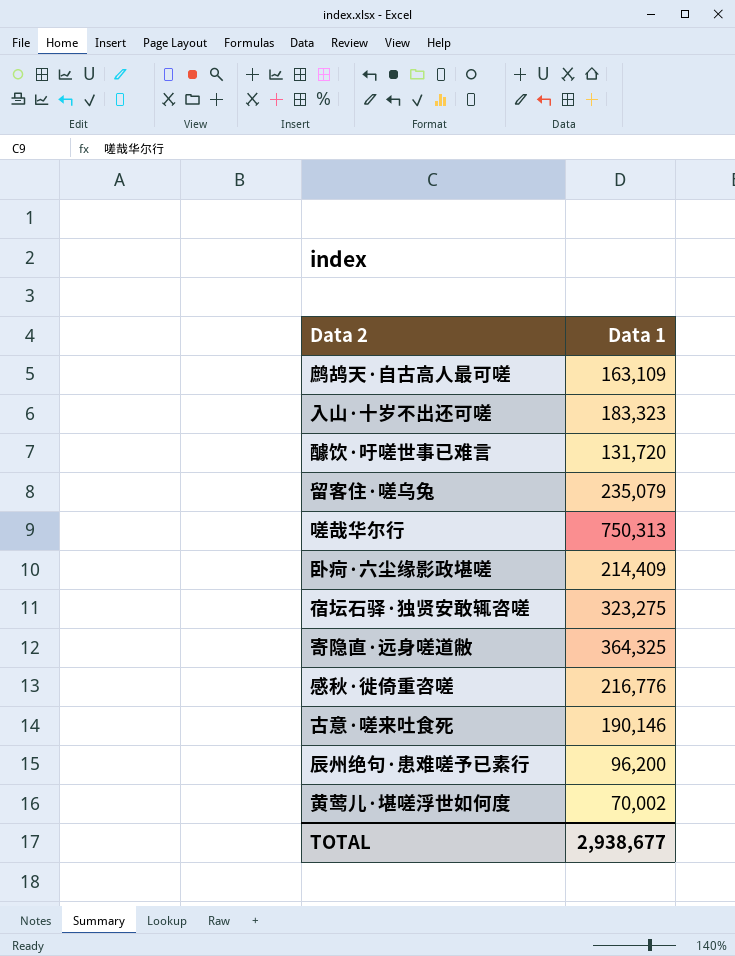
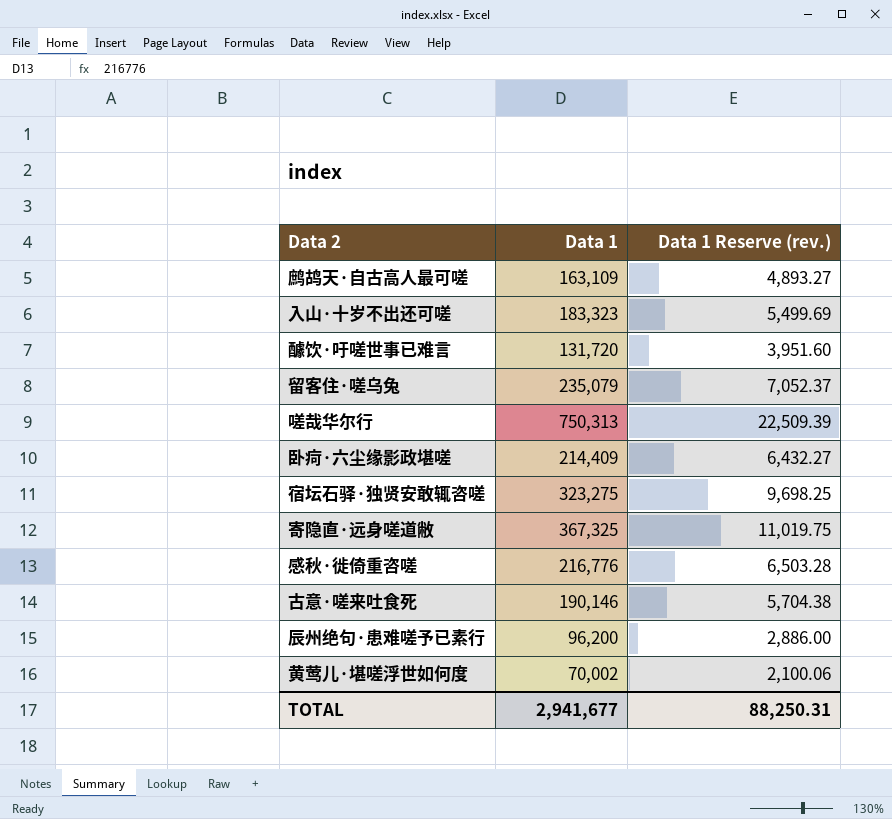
column Data 1 Reserve (rev.) | formula: none -> [Data 1] * 0.03
寄隐直·远身嗟道敝 | Data 1: 364,325 -> 367,325
TOTAL | Data 1: 2,938,677 -> 2,941,677

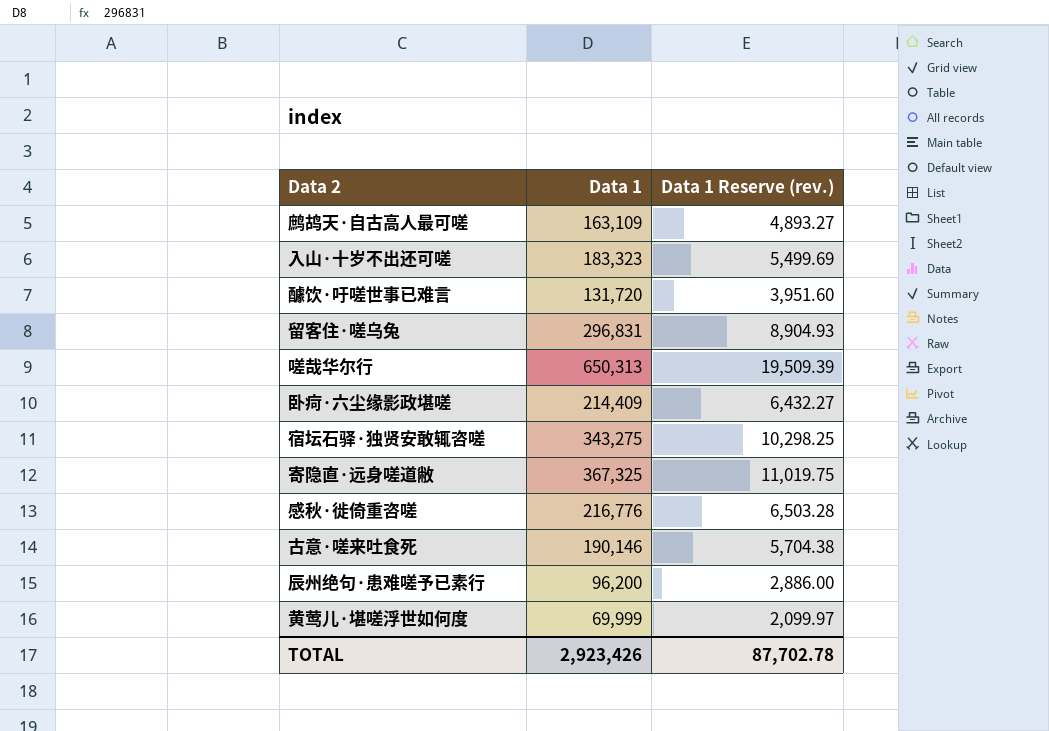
留客住·嗟乌兔 | Data 1: 235,079 -> 296,831
留客住·嗟乌兔 | Data 1 Reserve (rev.): 7,052.37 -> 8,904.93
嗟哉华尔行 | Data 1: 750,313 -> 650,313
嗟哉华尔行 | Data 1 Reserve (rev.): 22,509.39 -> 19,509.39
宿坛石驿·独贤安敢辄咨嗟 | Data 1: 323,275 -> 343,275
宿坛石驿·独贤安敢辄咨嗟 | Data 1 Reserve (rev.): 9,698.25 -> 10,298.25
黄莺儿·堪嗟浮世如何度 | Data 1: 70,002 -> 69,999
黄莺儿·堪嗟浮世如何度 | Data 1 Reserve (rev.): 2,100.06 -> 2,099.97
TOTAL | Data 1: 2,941,677 -> 2,923,426
TOTAL | Data 1 Reserve (rev.): 88,250.31 -> 87,702.78

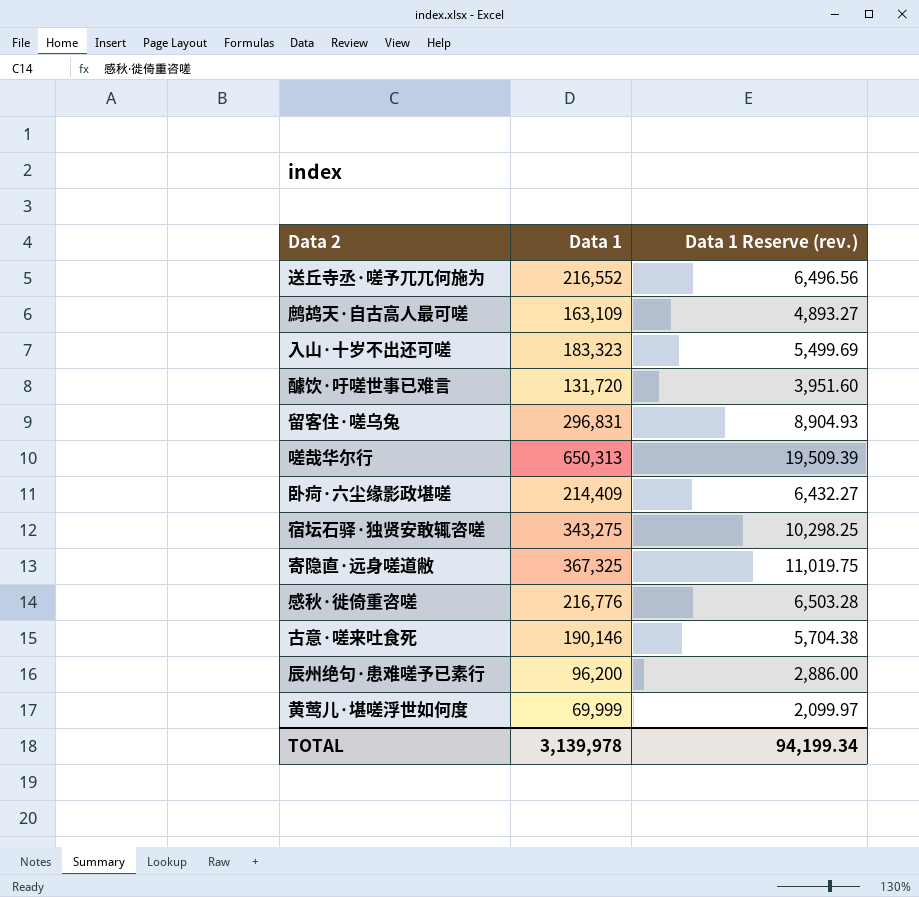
row 送丘寺丞·嗟予兀兀何施为: none -> 216,552 | 6,496.56
TOTAL | Data 1: 2,923,426 -> 3,139,978
TOTAL | Data 1 Reserve (rev.): 87,702.78 -> 94,199.34

